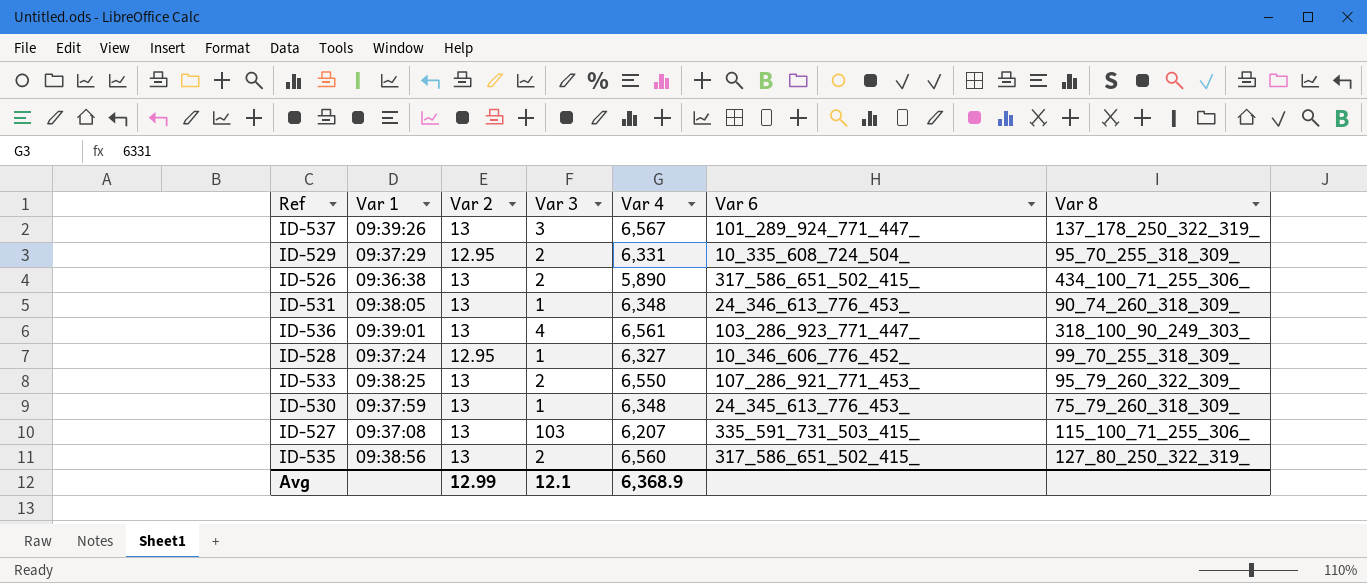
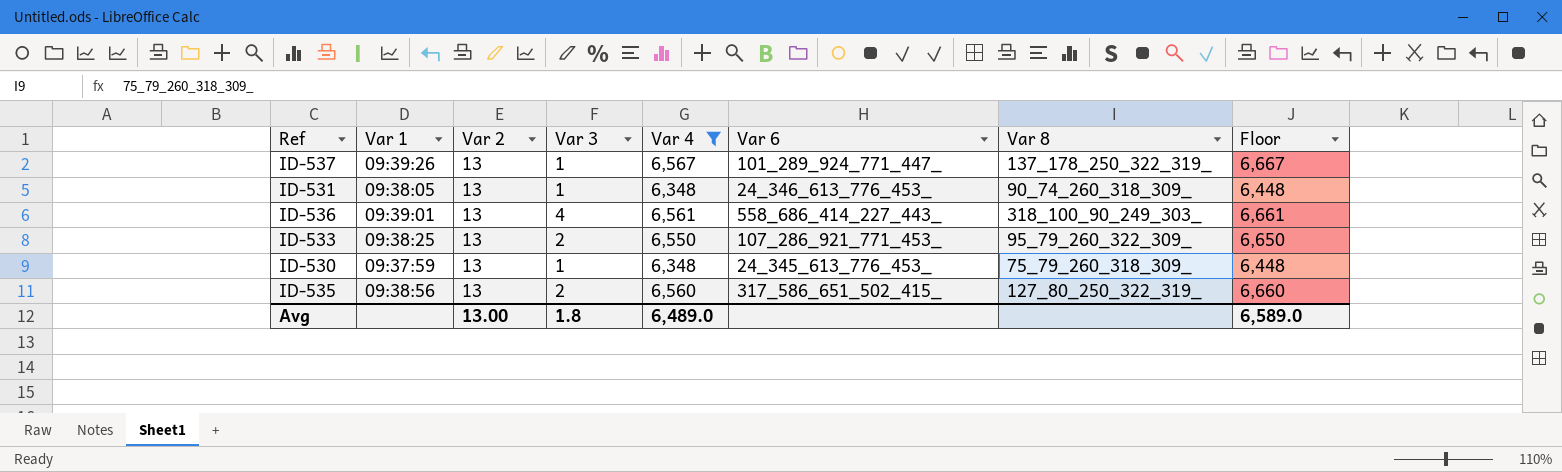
filter: none -> Var 4 >= 6,348
column Floor | formula: none -> [Var 4] + 100
ID-537 | Var 3: 3 -> 1
ID-536 | Var 6: 103_286_923_771_447_ -> 558_686_414_227_443_
Avg | Var 2: 12.99 -> 13.00
Avg | Var 3: 12.1 -> 1.8
Avg | Var 4: 6,368.9 -> 6,489.0

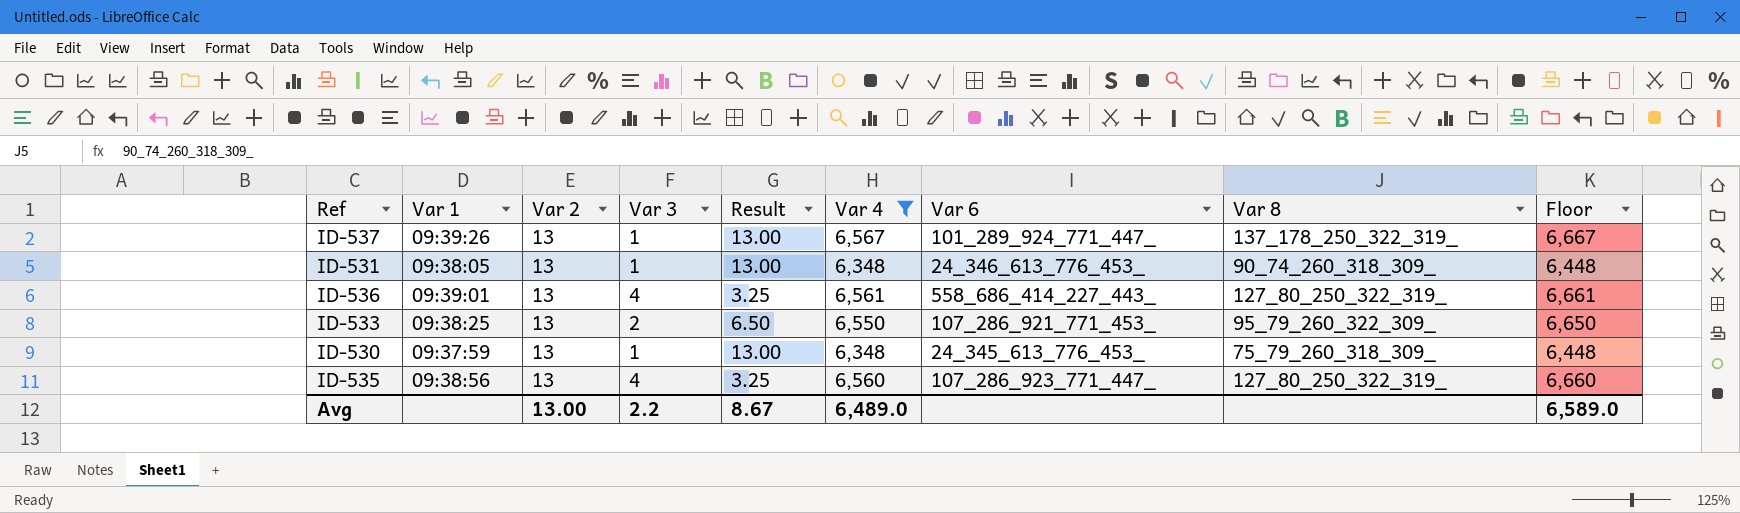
column Result | formula: none -> [Var 2] / [Var 3]
ID-536 | Var 8: 318_100_90_249_303_ -> 127_80_250_322_319_
ID-535 | Var 3: 2 -> 4
ID-535 | Var 6: 317_586_651_502_415_ -> 107_286_923_771_447_
Avg | Var 3: 1.8 -> 2.2

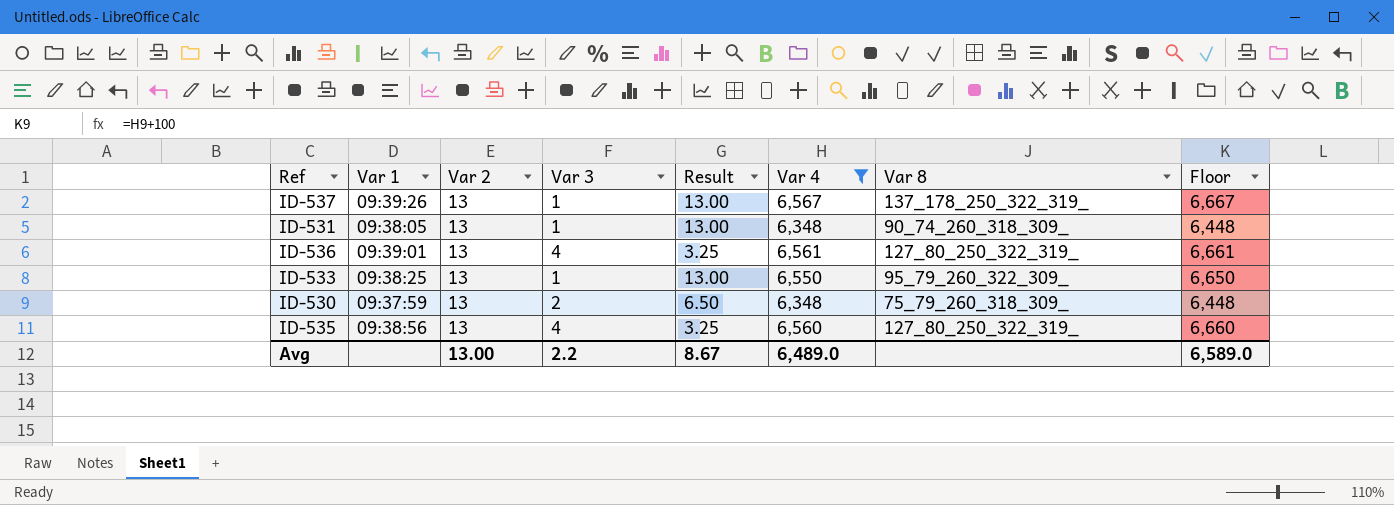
column Var 6 | position: 7 -> none
ID-533 | Var 3: 2 -> 1
ID-533 | Result: 6.50 -> 13.00
ID-530 | Var 3: 1 -> 2
ID-530 | Result: 13.00 -> 6.50

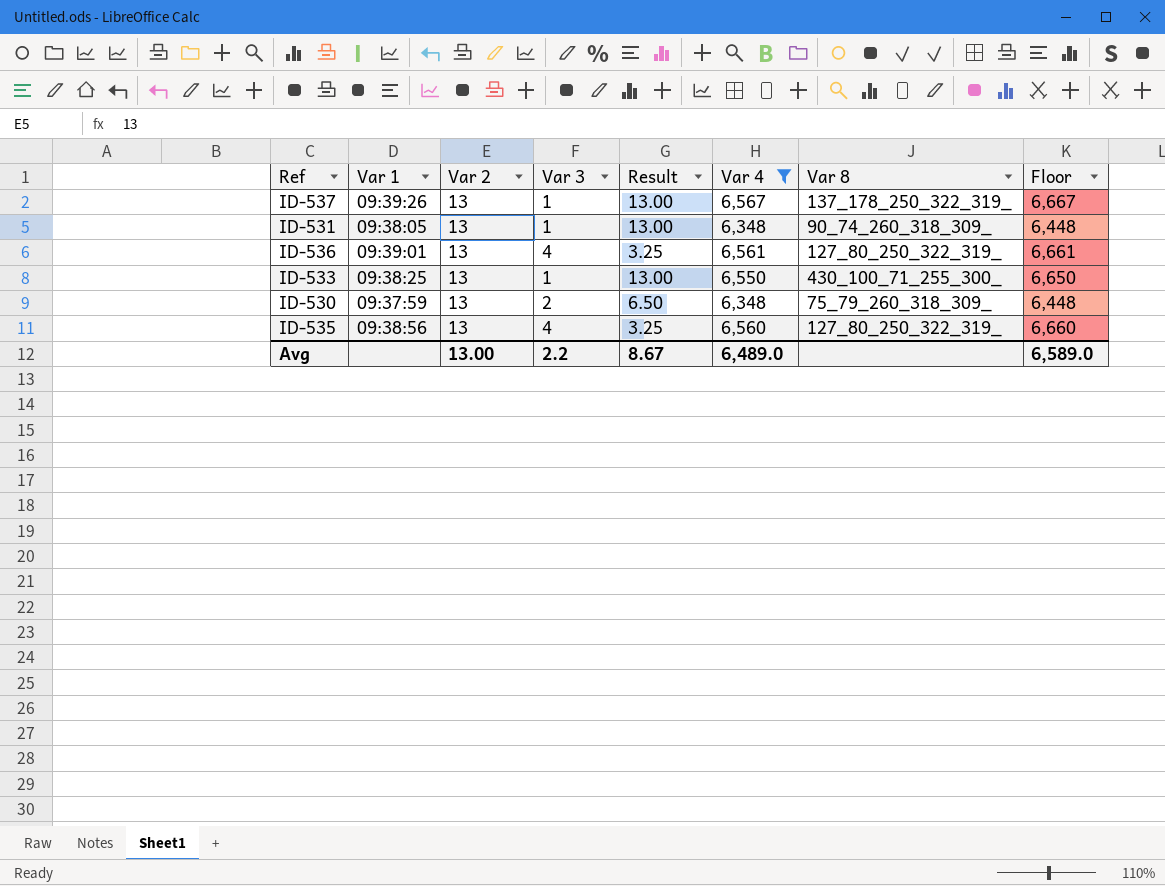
ID-533 | Var 8: 95_79_260_322_309_ -> 430_100_71_255_300_

